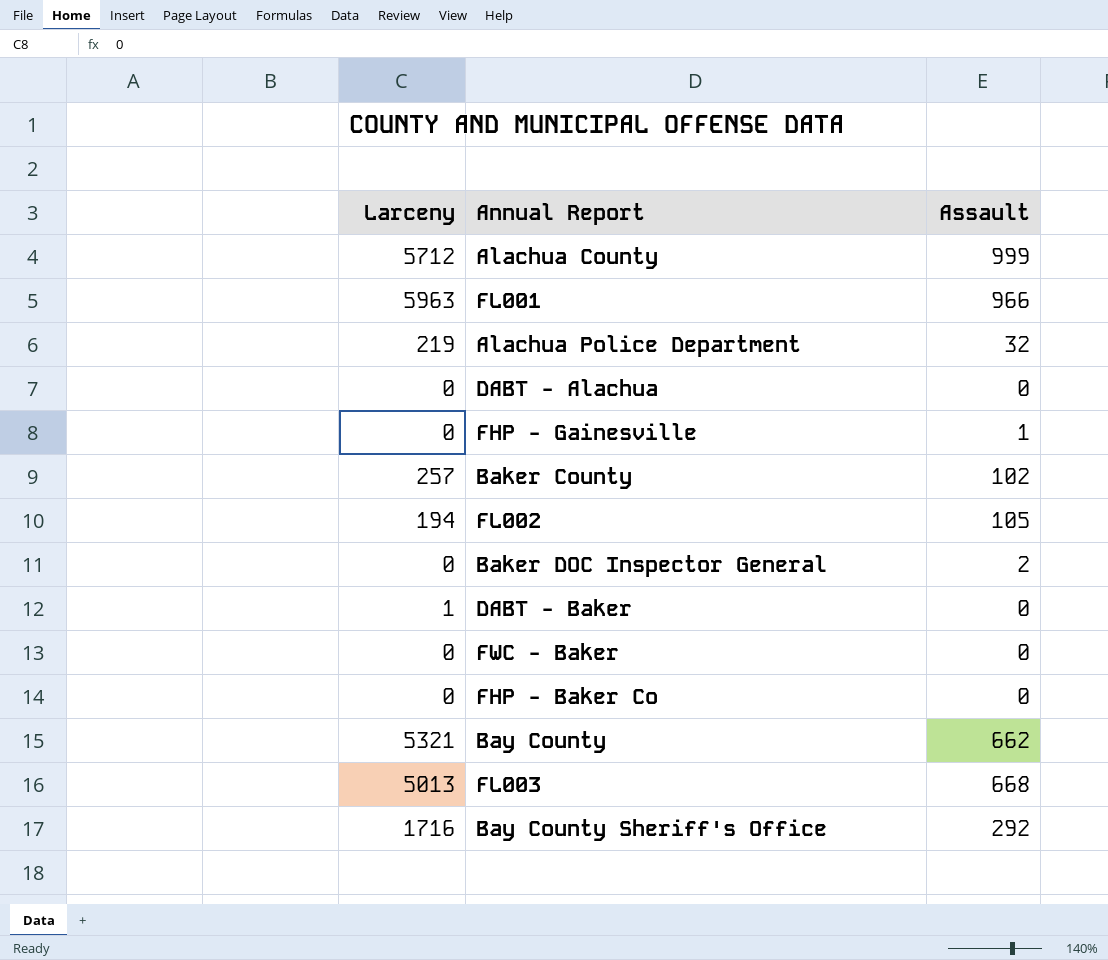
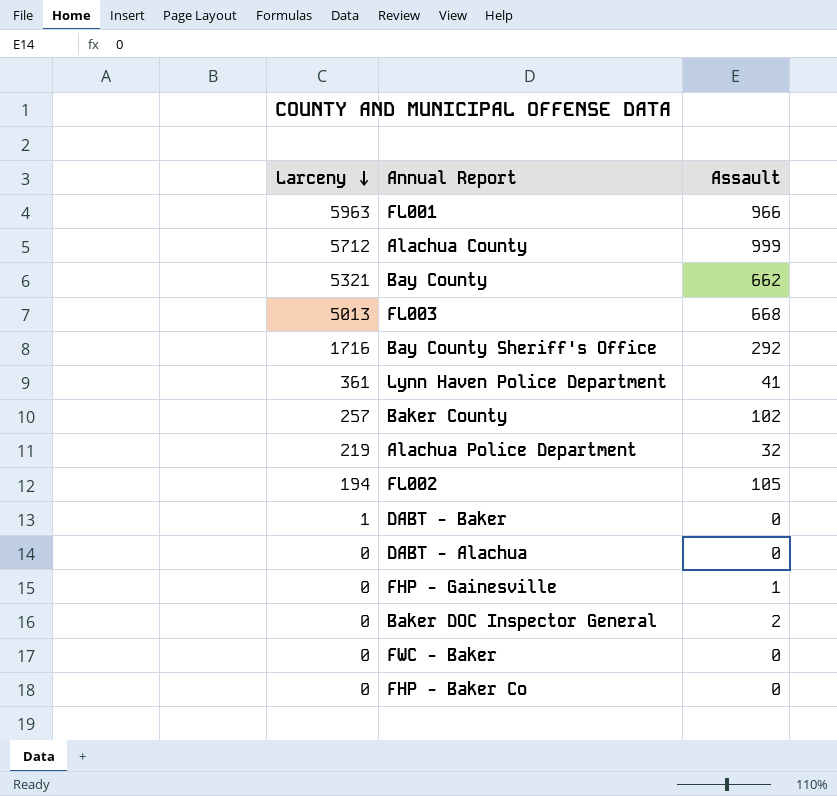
row order: none -> Larceny descending
row Lynn Haven Police Department: none -> 361 | 41

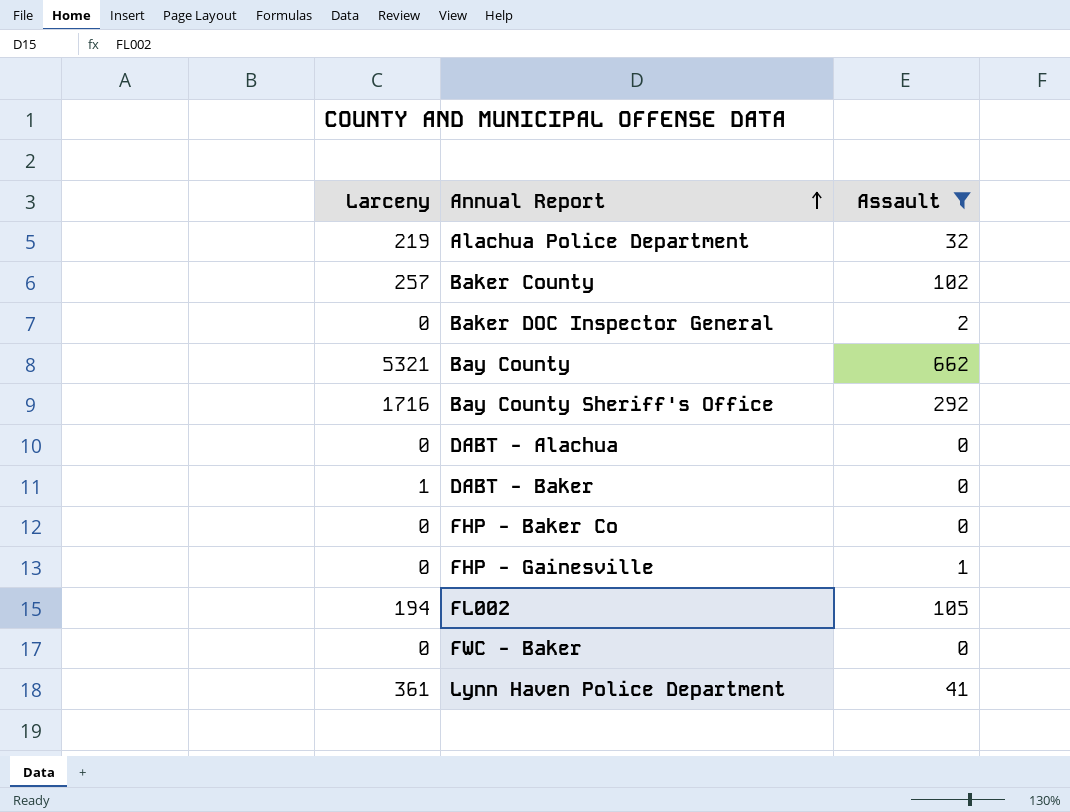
filter: none -> Assault <= 662
row order: Larceny descending -> Annual Report ascending

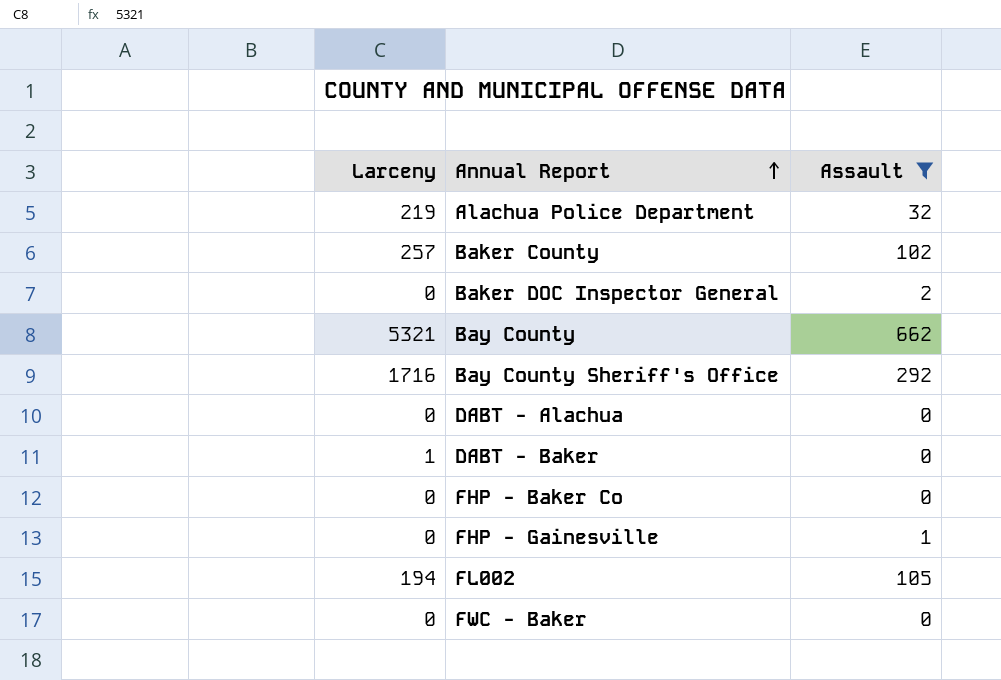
row Lynn Haven Police Department: 361 | 41 -> none

